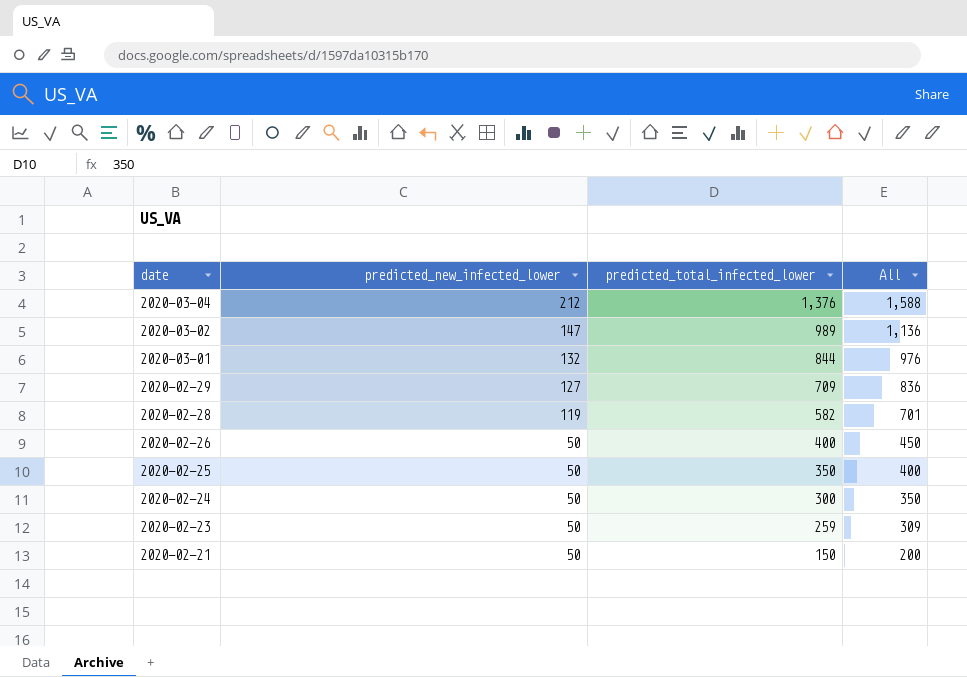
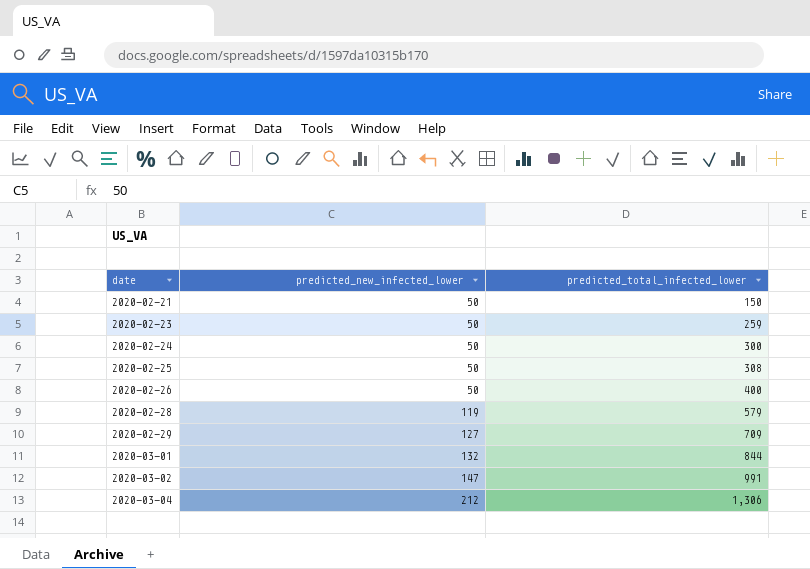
row order: date descending -> date ascending
column All | formula: [predicted_new_infected_lower] + [predicted_total_infected_lower] -> none
2020-02-25 | predicted_total_infected_lower: 350 -> 308
2020-02-28 | predicted_total_infected_lower: 582 -> 579
2020-03-02 | predicted_total_infected_lower: 989 -> 991
2020-03-04 | predicted_total_infected_lower: 1,376 -> 1,306

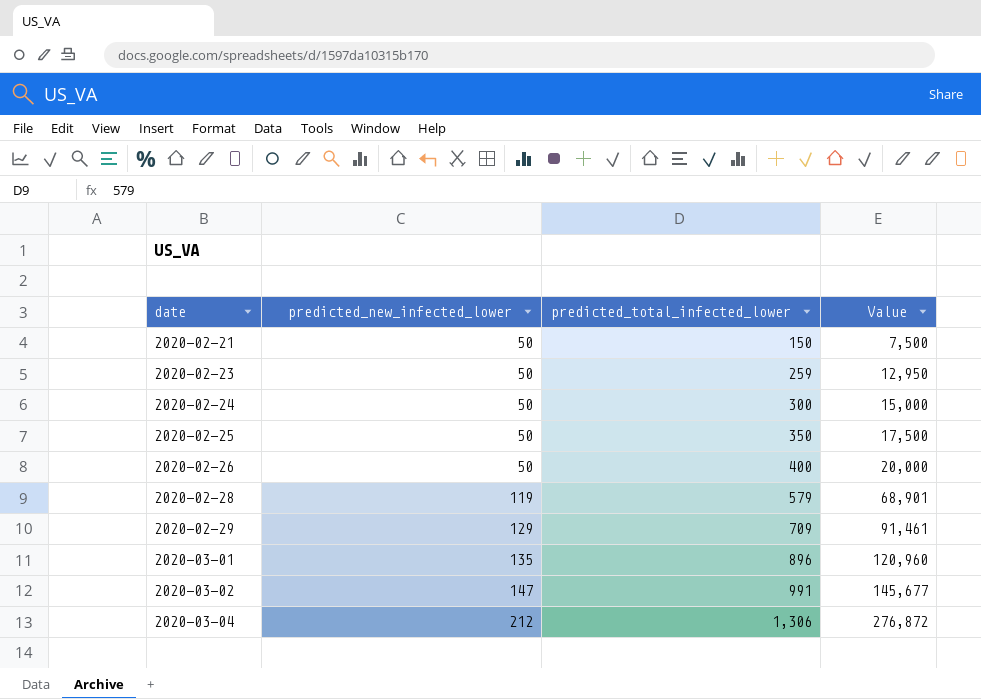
column Value | formula: none -> [predicted_new_infected_lower] * [predicted_total_infected_lower]
2020-02-25 | predicted_total_infected_lower: 308 -> 350
2020-02-29 | predicted_new_infected_lower: 127 -> 129
2020-03-01 | predicted_new_infected_lower: 132 -> 135
2020-03-01 | predicted_total_infected_lower: 844 -> 896

